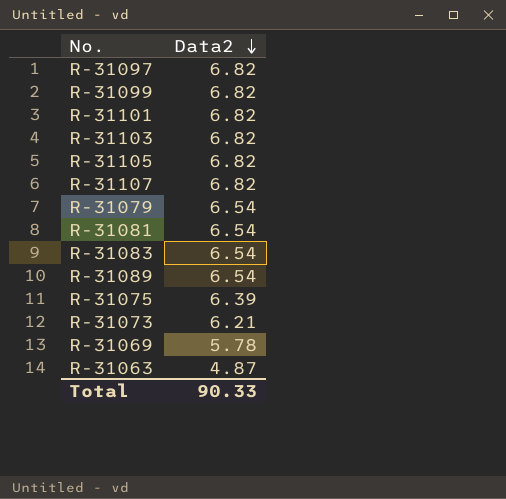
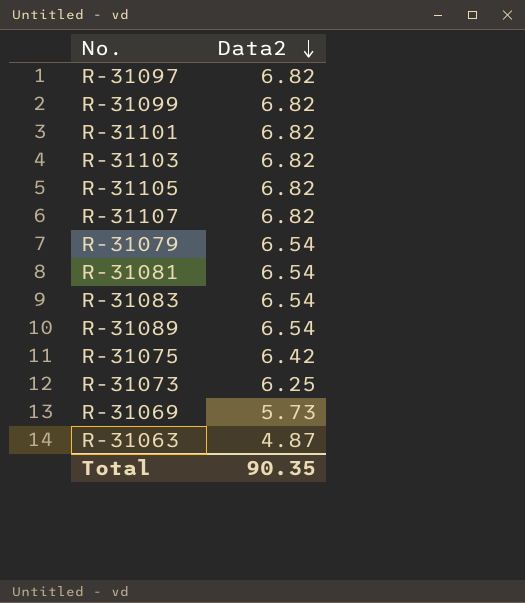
R-31075 | Data2: 6.39 -> 6.42
R-31073 | Data2: 6.21 -> 6.25
R-31069 | Data2: 5.78 -> 5.73
Total | Data2: 90.33 -> 90.35

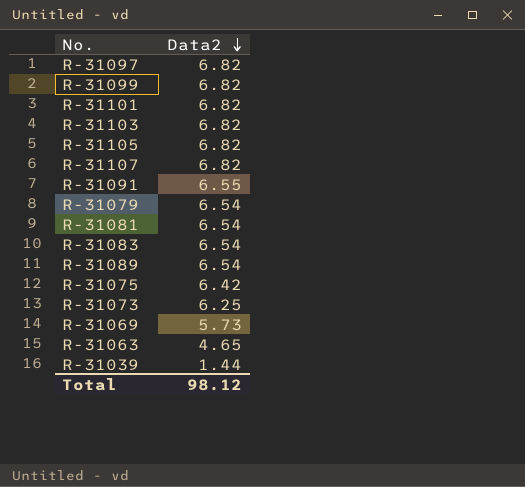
row R-31091: none -> 6.55
R-31063 | Data2: 4.87 -> 4.65
row R-31039: none -> 1.44
Total | Data2: 90.35 -> 98.12

